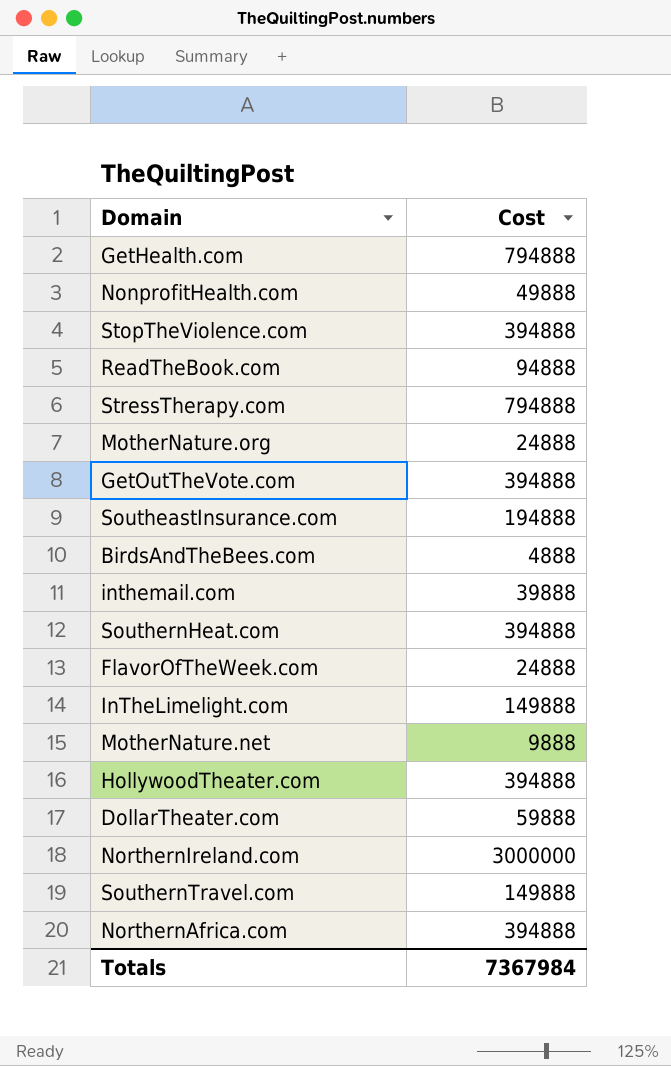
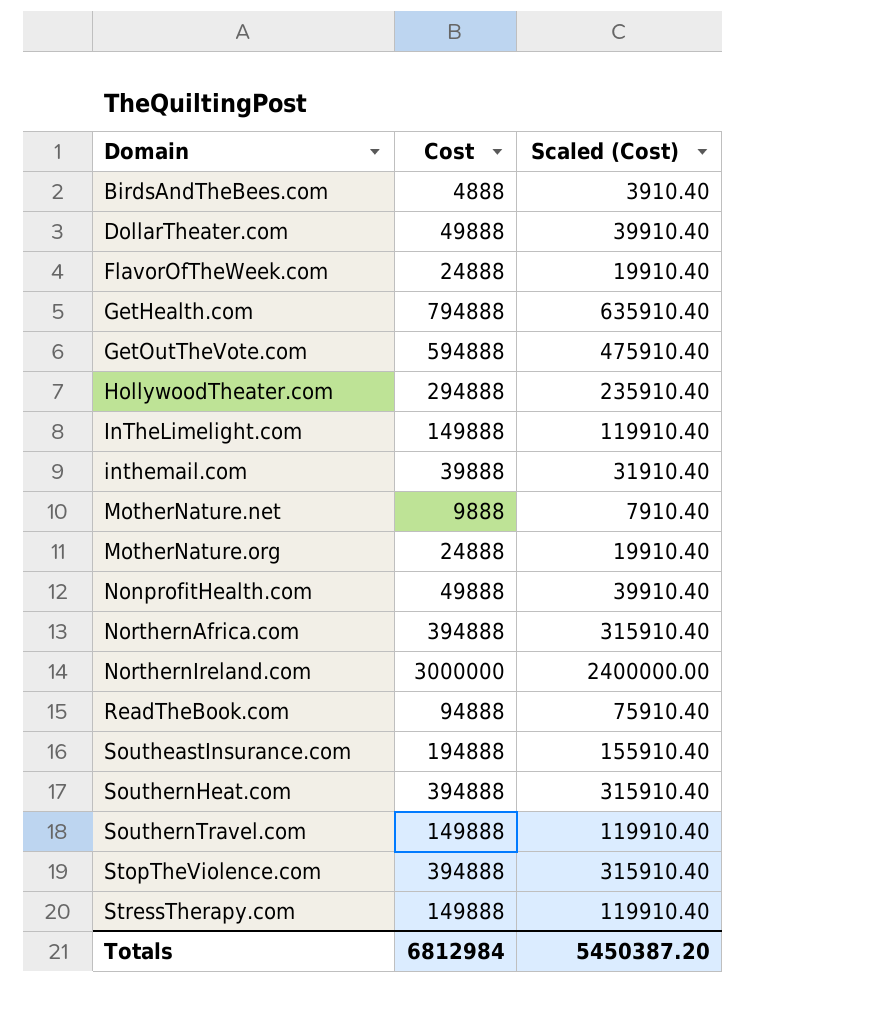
row order: none -> Domain ascending
column Scaled (Cost) | formula: none -> [Cost] * 0.8
DollarTheater.com | Cost: 59888 -> 49888
GetOutTheVote.com | Cost: 394888 -> 594888
HollywoodTheater.com | Cost: 394888 -> 294888
StressTherapy.com | Cost: 794888 -> 149888
Totals | Cost: 7367984 -> 6812984

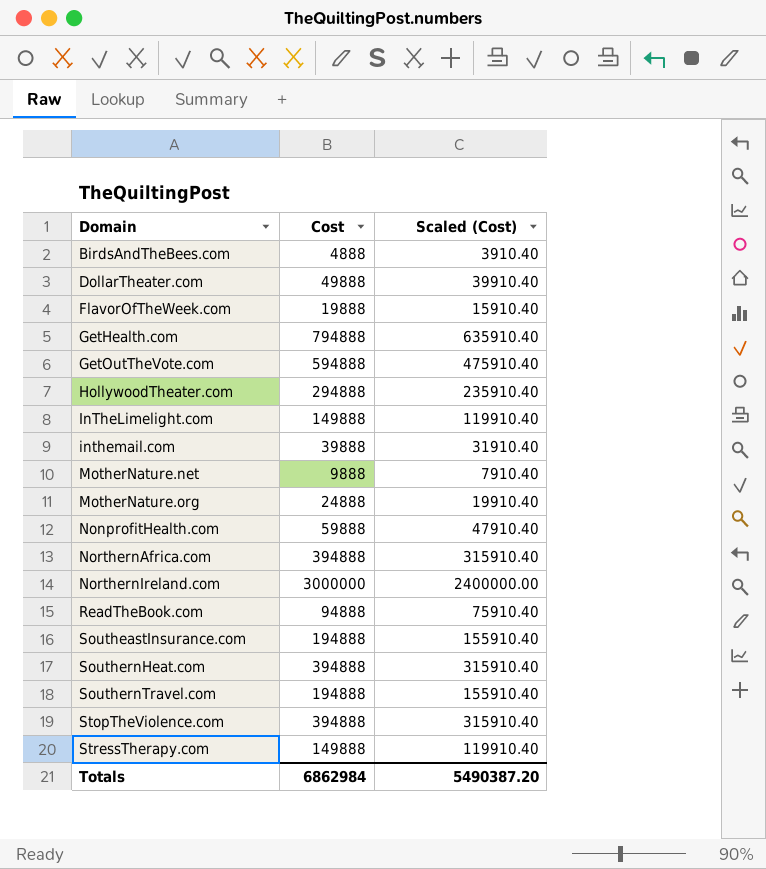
FlavorOfTheWeek.com | Cost: 24888 -> 19888
FlavorOfTheWeek.com | Scaled (Cost): 19910.40 -> 15910.40
NonprofitHealth.com | Cost: 49888 -> 59888
NonprofitHealth.com | Scaled (Cost): 39910.40 -> 47910.40
SouthernTravel.com | Cost: 149888 -> 194888
SouthernTravel.com | Scaled (Cost): 119910.40 -> 155910.40
Totals | Cost: 6812984 -> 6862984
Totals | Scaled (Cost): 5450387.20 -> 5490387.20

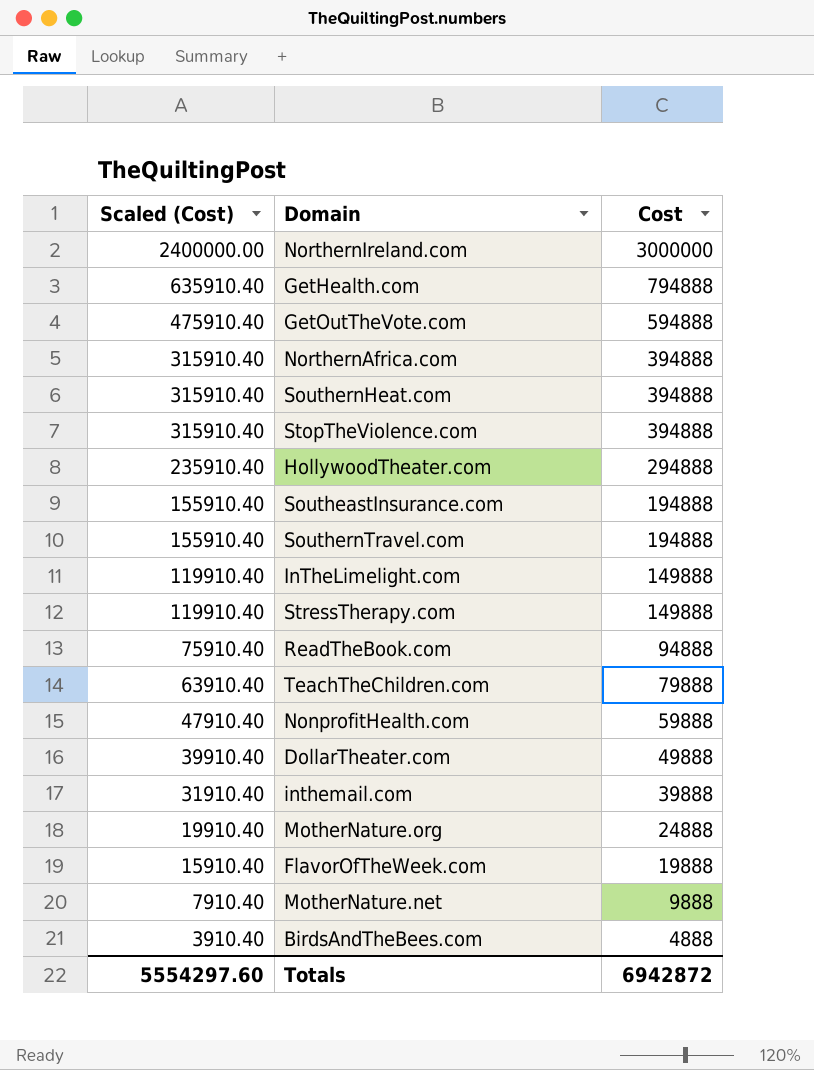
row order: Domain ascending -> Scaled (Cost) descending
column Scaled (Cost) | position: 3 -> 1
row TeachTheChildren.com: none -> 63910.40 | 79888
Totals | Scaled (Cost): 5490387.20 -> 5554297.60
Totals | Cost: 6862984 -> 6942872

